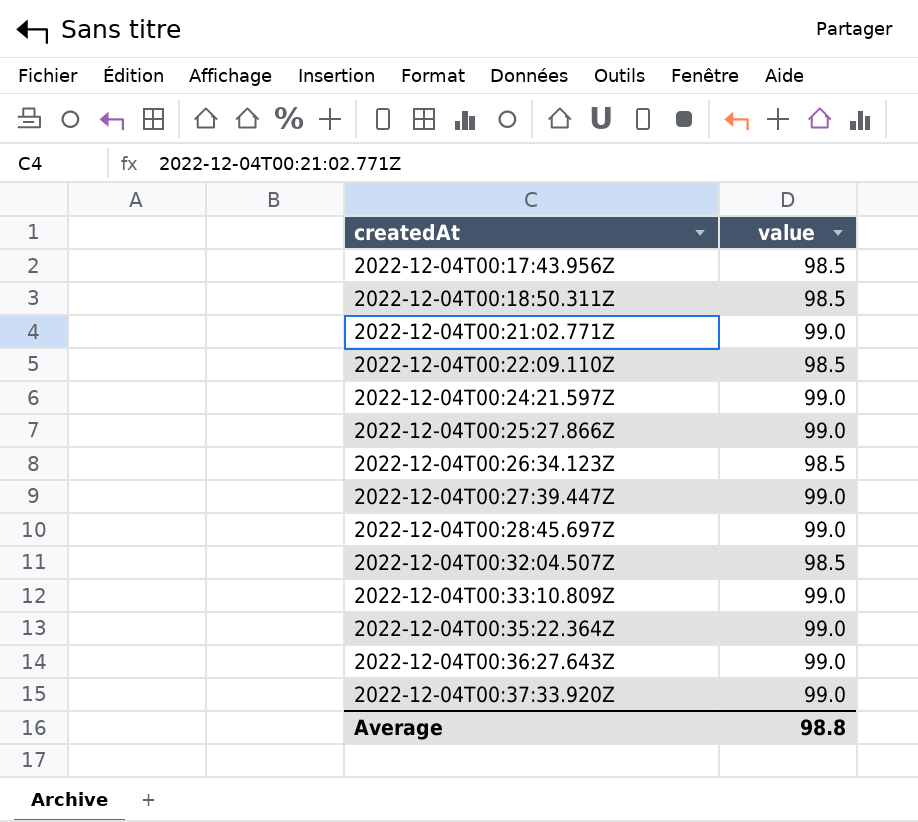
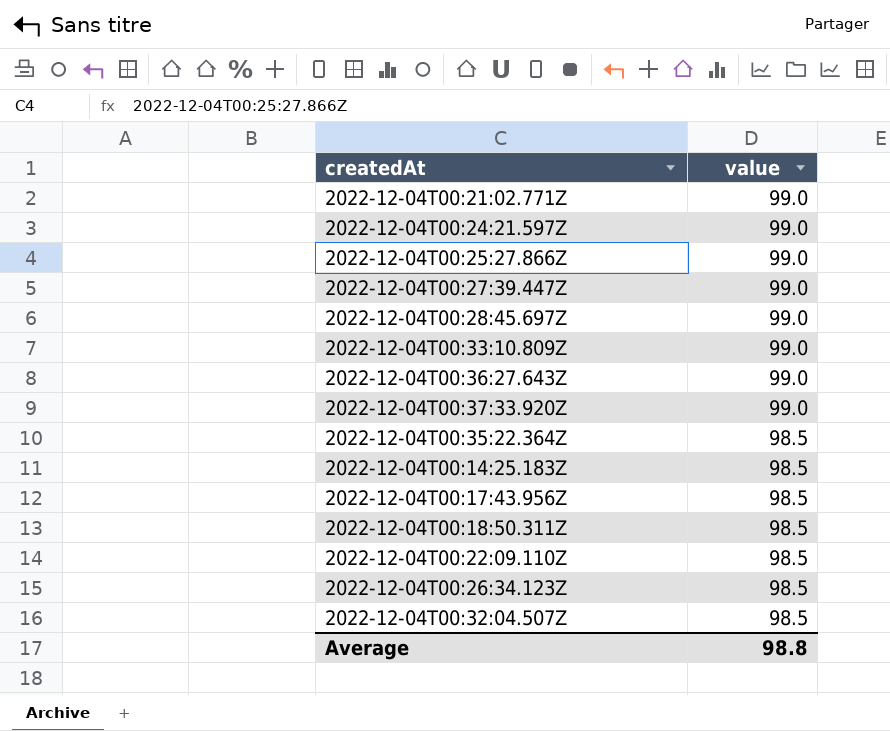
row order: createdAt ascending -> value descending
2022-12-04T00:35:22.364Z | value: 99.0 -> 98.5
row 2022-12-04T00:14:25.183Z: none -> 98.5

